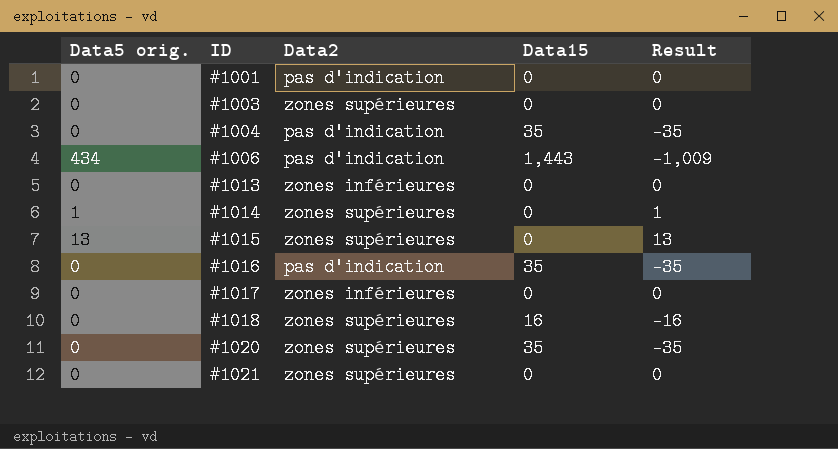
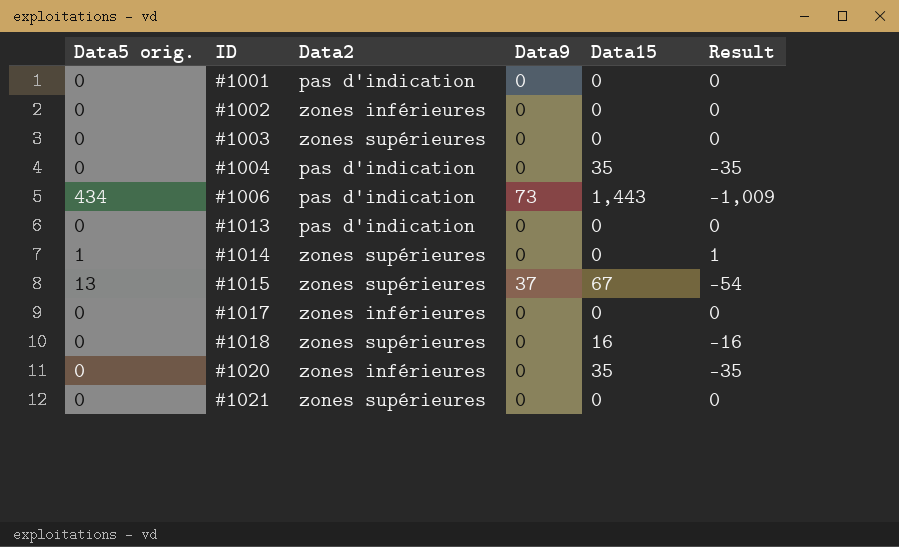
column Data9 | position: none -> 4
row #1016: 0 | pas d'indication | 35 | -35 -> none
row #1002: none -> 0 | zones inférieures | 0 | 0 | 0
#1013 | Data2: zones inférieures -> pas d'indication
#1015 | Data15: 0 -> 67
#1015 | Result: 13 -> -54
#1020 | Data2: zones supérieures -> zones inférieures

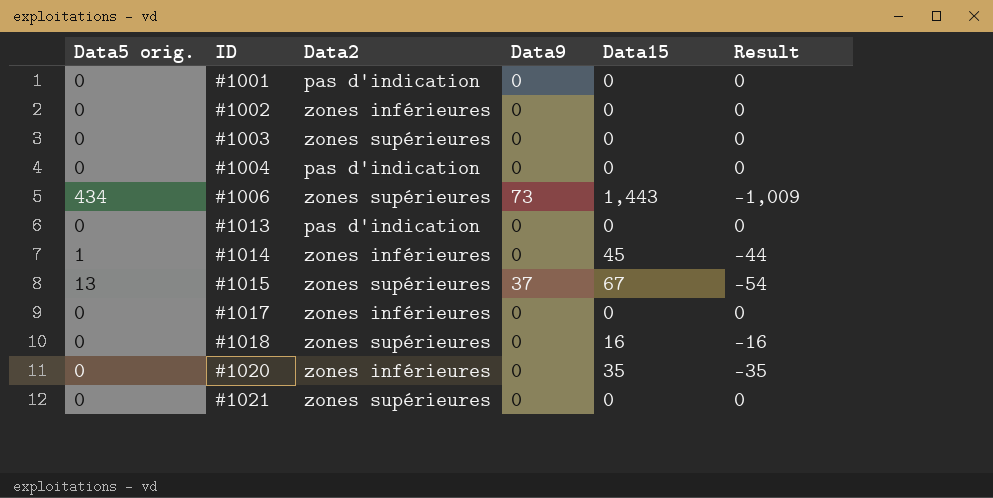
#1004 | Data15: 35 -> 0
#1004 | Result: -35 -> 0
#1006 | Data2: pas d'indication -> zones supérieures
#1014 | Data2: zones supérieures -> zones inférieures
#1014 | Data15: 0 -> 45
#1014 | Result: 1 -> -44

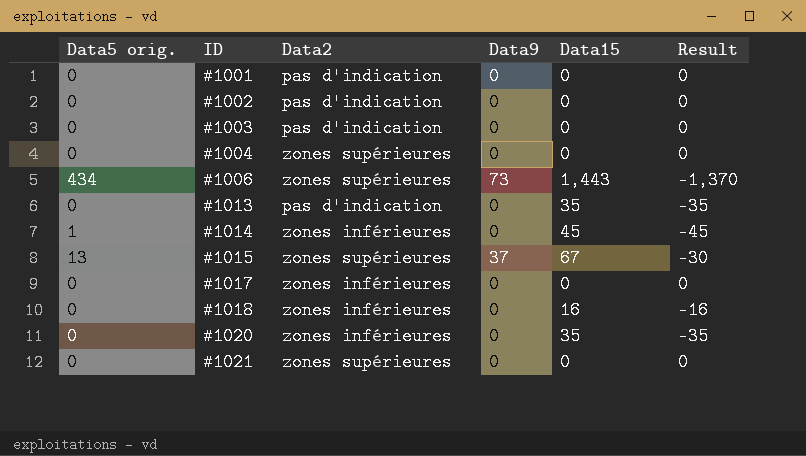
column Result | formula: [Data5 orig.] - [Data15] -> [Data9] - [Data15]
#1002 | Data2: zones inférieures -> pas d'indication
#1003 | Data2: zones supérieures -> pas d'indication
#1004 | Data2: pas d'indication -> zones supérieures
#1013 | Data15: 0 -> 35
#1018 | Data2: zones supérieures -> zones inférieures

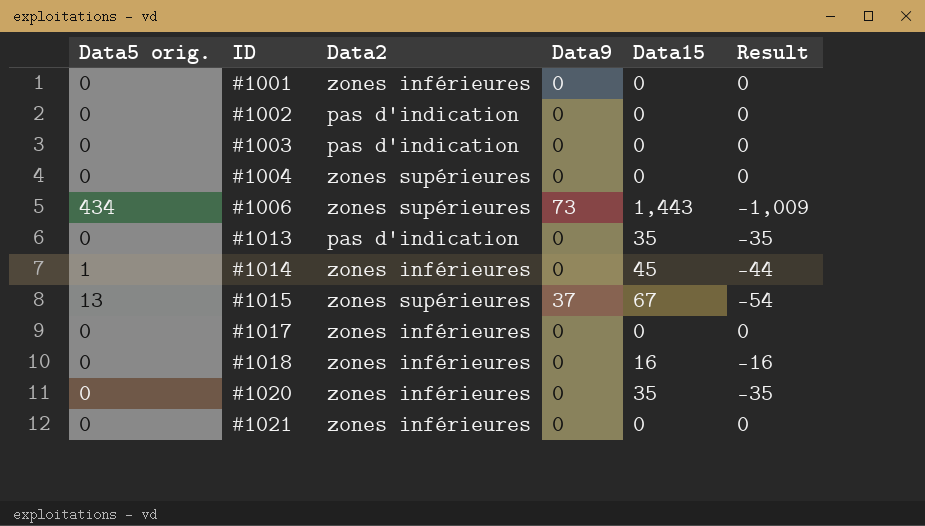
column Result | formula: [Data9] - [Data15] -> [Data5 orig.] - [Data15]
#1001 | Data2: pas d'indication -> zones inférieures
#1021 | Data2: zones supérieures -> zones inférieures

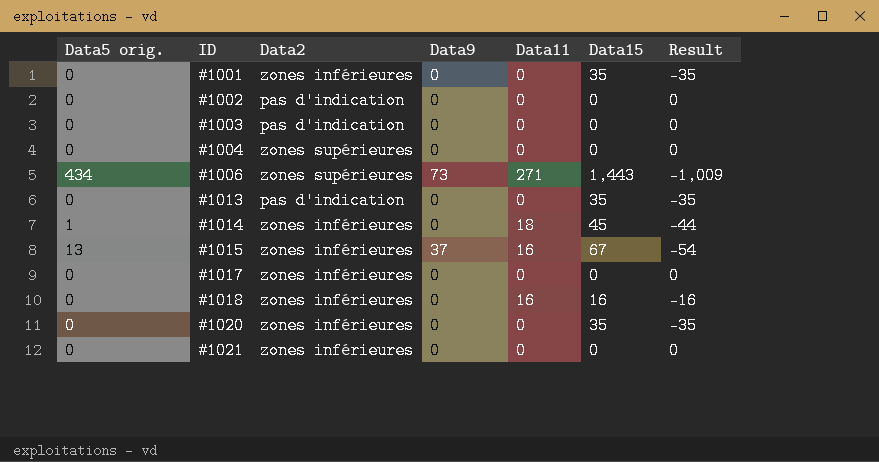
column Data11 | position: none -> 5
#1001 | Data15: 0 -> 35
#1001 | Result: 0 -> -35
#1015 | Data2: zones supérieures -> zones inférieures

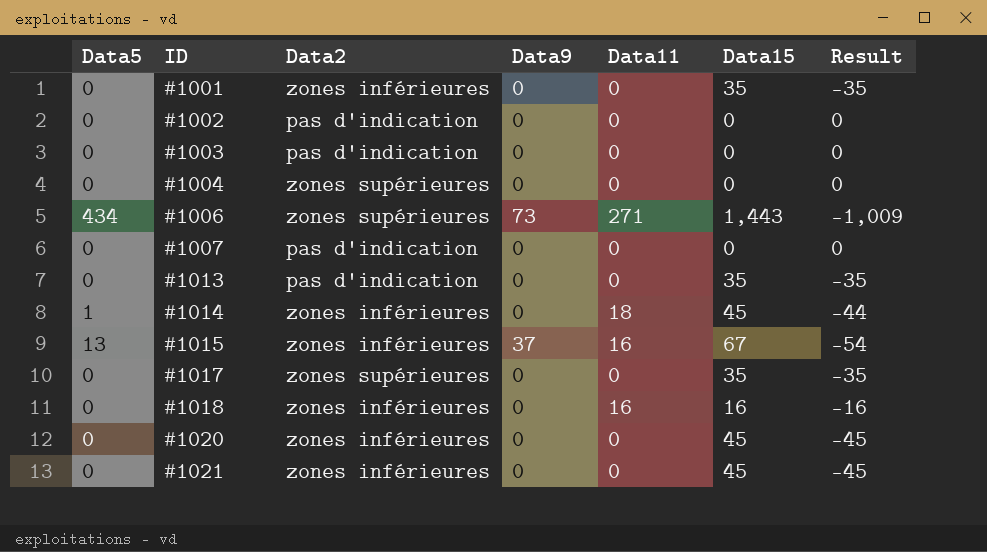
column name: Data5 orig. -> Data5
row #1007: none -> 0 | pas d'indication | 0 | 0 | 0 | 0
#1017 | Data2: zones inférieures -> zones supérieures
#1017 | Data15: 0 -> 35
#1017 | Result: 0 -> -35
#1020 | Data15: 35 -> 45
#1020 | Result: -35 -> -45
#1021 | Data15: 0 -> 45
#1021 | Result: 0 -> -45

